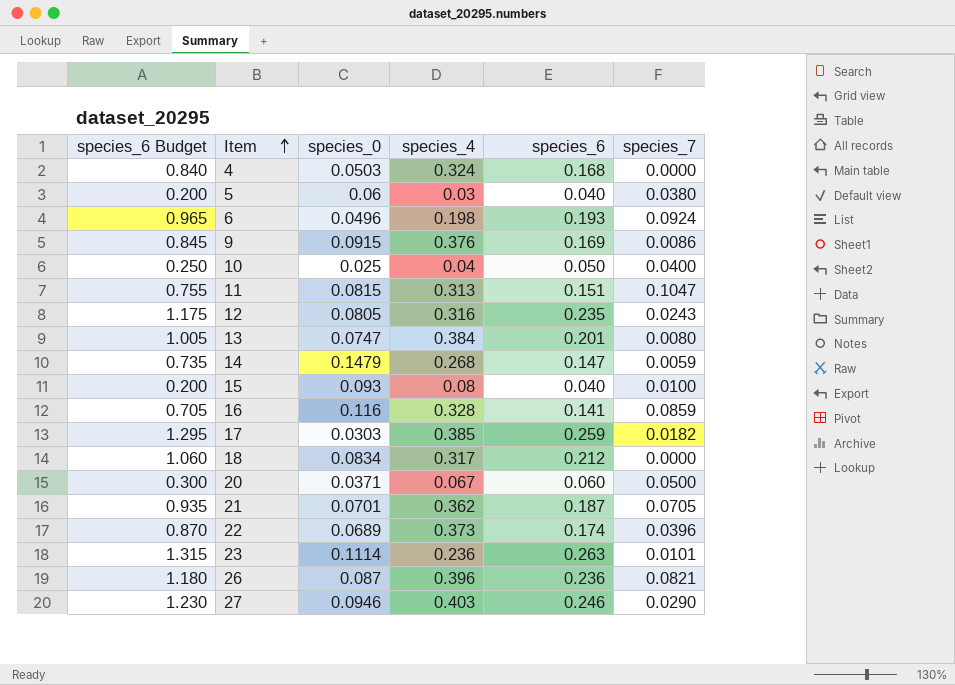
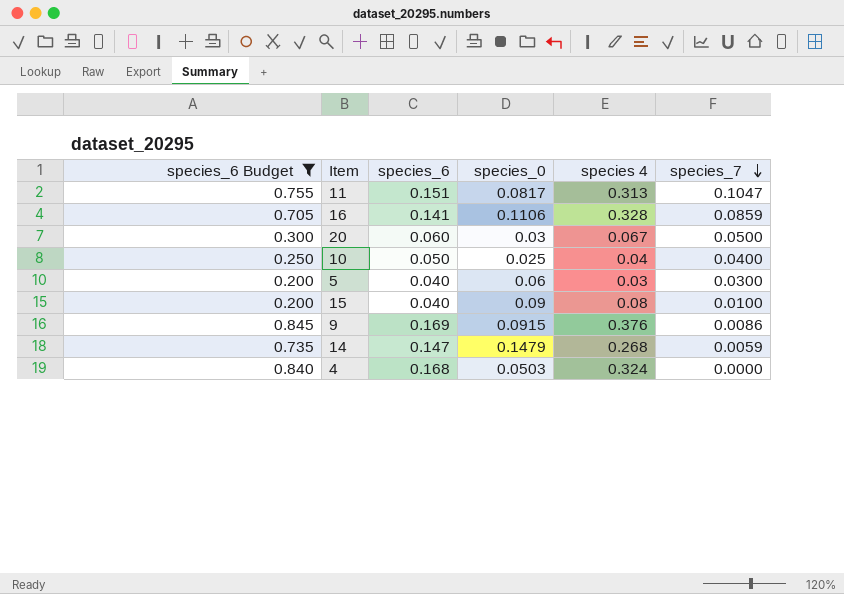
filter: none -> species_6 Budget <= 0.845
row order: Item ascending -> species_7 descending
column species_6 | position: 5 -> 3
column name: species_4 -> species 4
11 | species_0: 0.0815 -> 0.0817
16 | species_0: 0.116 -> 0.1106
20 | species_0: 0.0371 -> 0.03
5 | species_7: 0.0380 -> 0.0300
15 | species_0: 0.093 -> 0.09

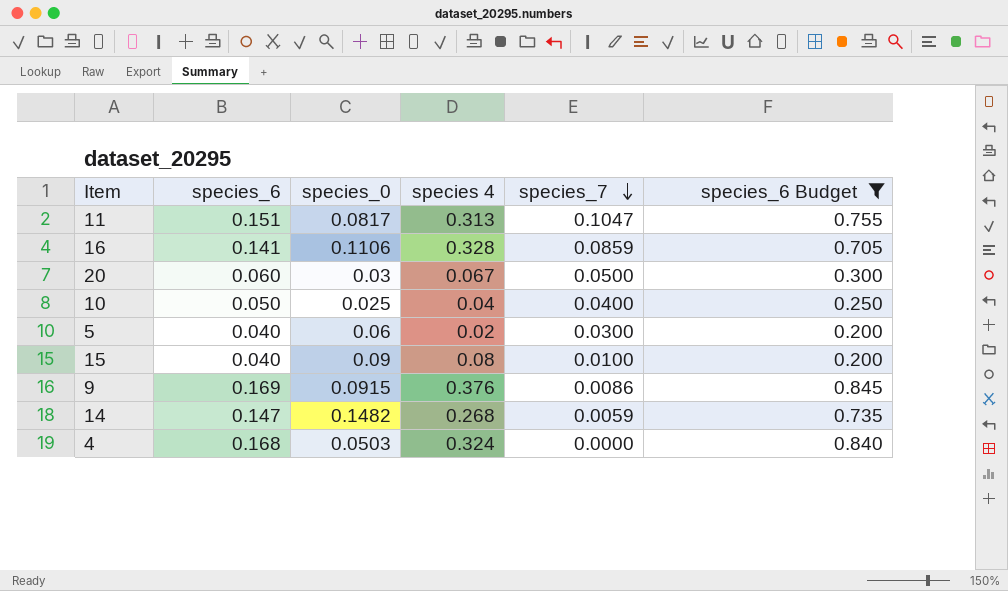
column species_6 Budget | position: 1 -> 6
5 | species 4: 0.03 -> 0.02
14 | species_0: 0.1479 -> 0.1482

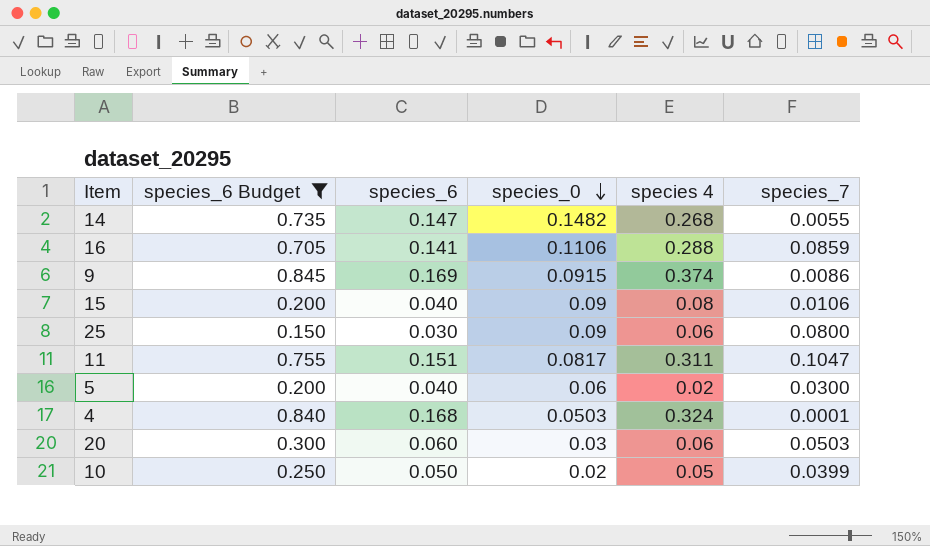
row order: species_7 descending -> species_0 descending
column species_6 Budget | position: 6 -> 2
14 | species_7: 0.0059 -> 0.0055
16 | species 4: 0.328 -> 0.288
9 | species 4: 0.376 -> 0.374
15 | species_7: 0.0100 -> 0.0106
row 25: none -> 0.150 | 0.030 | 0.09 | 0.06 | 0.0800
11 | species 4: 0.313 -> 0.311
4 | species_7: 0.0000 -> 0.0001
20 | species 4: 0.067 -> 0.06
20 | species_7: 0.0500 -> 0.0503
10 | species_0: 0.025 -> 0.02
10 | species 4: 0.04 -> 0.05
10 | species_7: 0.0400 -> 0.0399

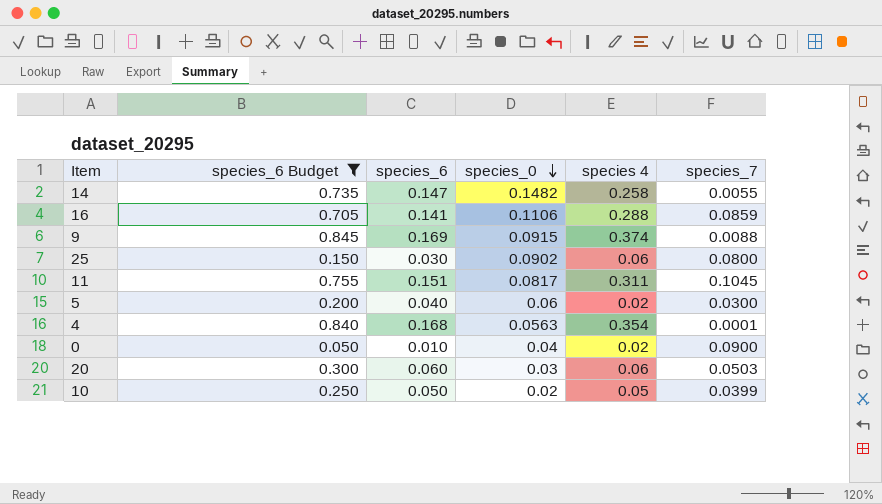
row 15: 0.200 | 0.040 | 0.09 | 0.08 | 0.0106 -> none
14 | species 4: 0.268 -> 0.258
9 | species_7: 0.0086 -> 0.0088
25 | species_0: 0.09 -> 0.0902
11 | species_7: 0.1047 -> 0.1045
4 | species_0: 0.0503 -> 0.0563
4 | species 4: 0.324 -> 0.354
row 0: none -> 0.050 | 0.010 | 0.04 | 0.02 | 0.0900

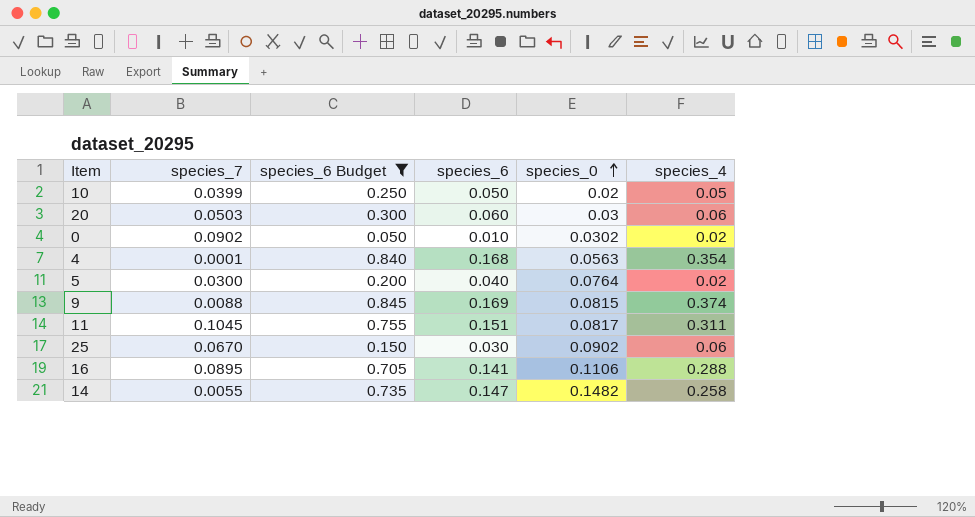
row order: species_0 descending -> species_0 ascending
column species_7 | position: 6 -> 2
column name: species 4 -> species_4
0 | species_7: 0.0900 -> 0.0902
0 | species_0: 0.04 -> 0.0302
5 | species_0: 0.06 -> 0.0764
9 | species_0: 0.0915 -> 0.0815
25 | species_7: 0.0800 -> 0.0670
16 | species_7: 0.0859 -> 0.0895

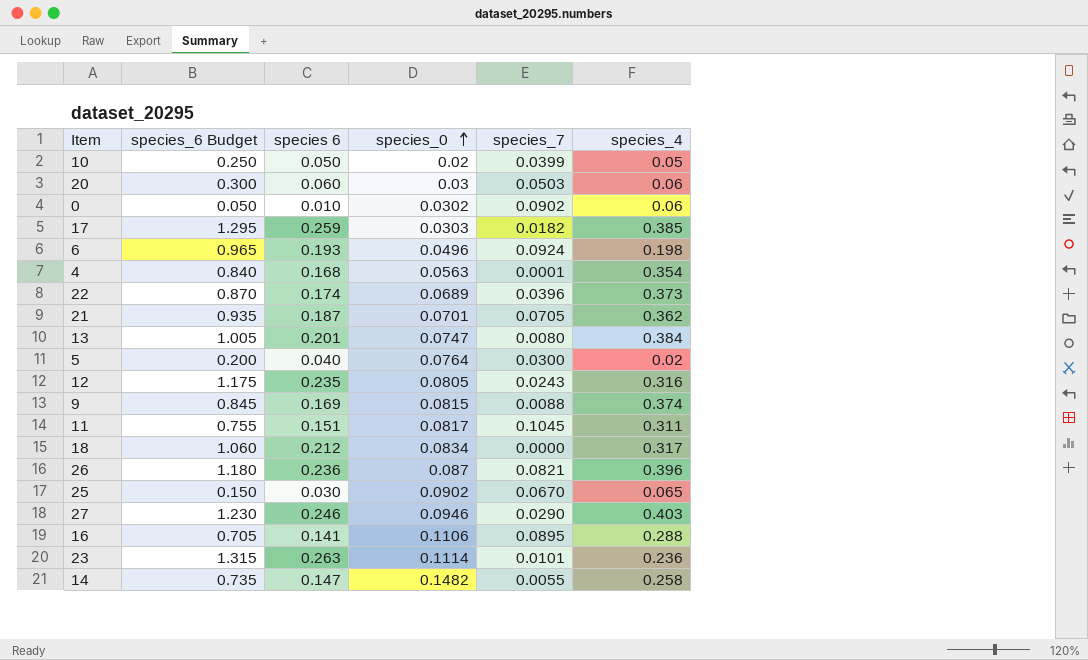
filter: species_6 Budget <= 0.845 -> none
column name: species_6 -> species 6
column species_7 | position: 2 -> 5
0 | species_4: 0.02 -> 0.06
25 | species_4: 0.06 -> 0.065

